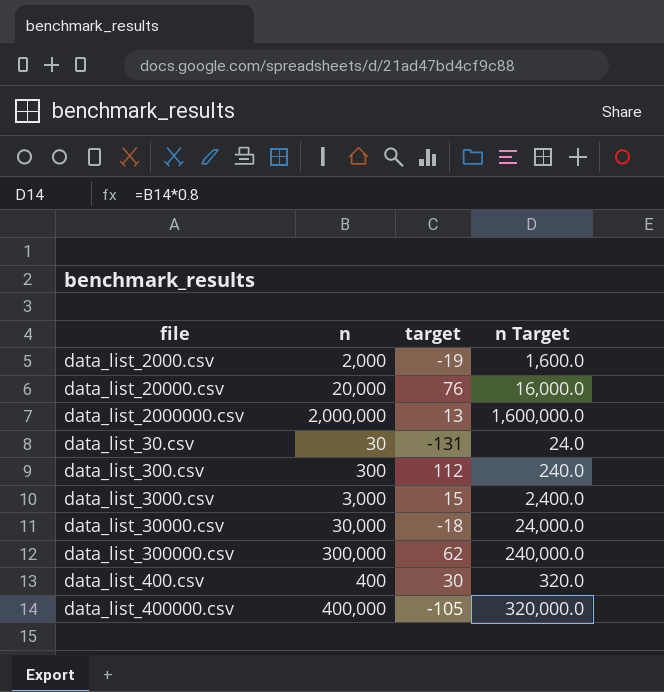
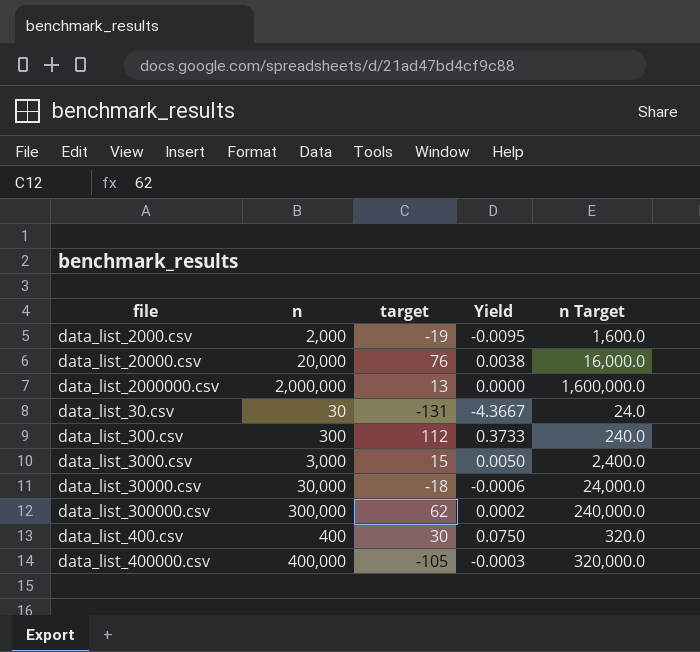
column Yield | formula: none -> [target] / [n]

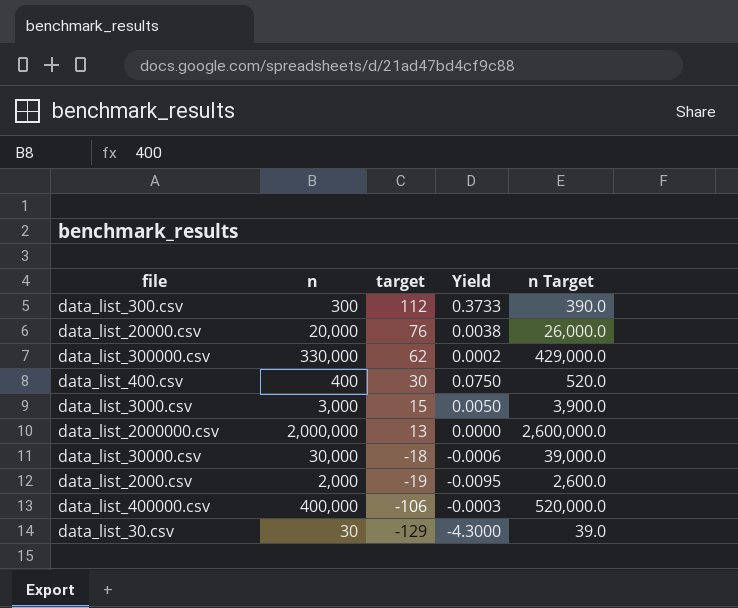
row order: none -> target descending
column n Target | formula: [n] * 0.8 -> [n] * 1.3
data_list_300000.csv | n: 300,000 -> 330,000
data_list_400000.csv | target: -105 -> -106
data_list_30.csv | target: -131 -> -129
data_list_30.csv | Yield: -4.3667 -> -4.3000

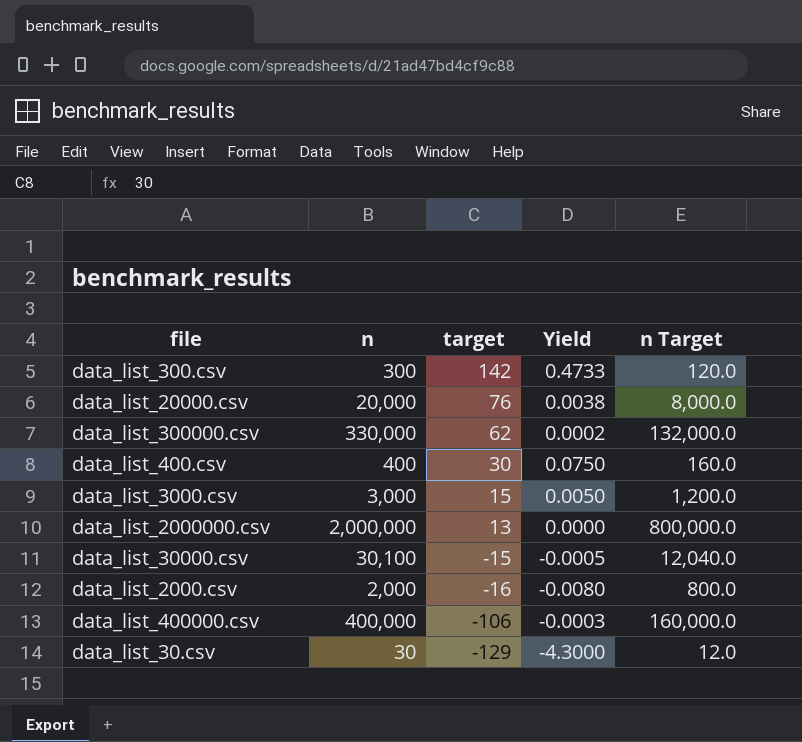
column n Target | formula: [n] * 1.3 -> [n] * 0.4
data_list_300.csv | target: 112 -> 142
data_list_300.csv | Yield: 0.3733 -> 0.4733
data_list_30000.csv | n: 30,000 -> 30,100
data_list_30000.csv | target: -18 -> -15
data_list_30000.csv | Yield: -0.0006 -> -0.0005
data_list_2000.csv | target: -19 -> -16
data_list_2000.csv | Yield: -0.0095 -> -0.0080

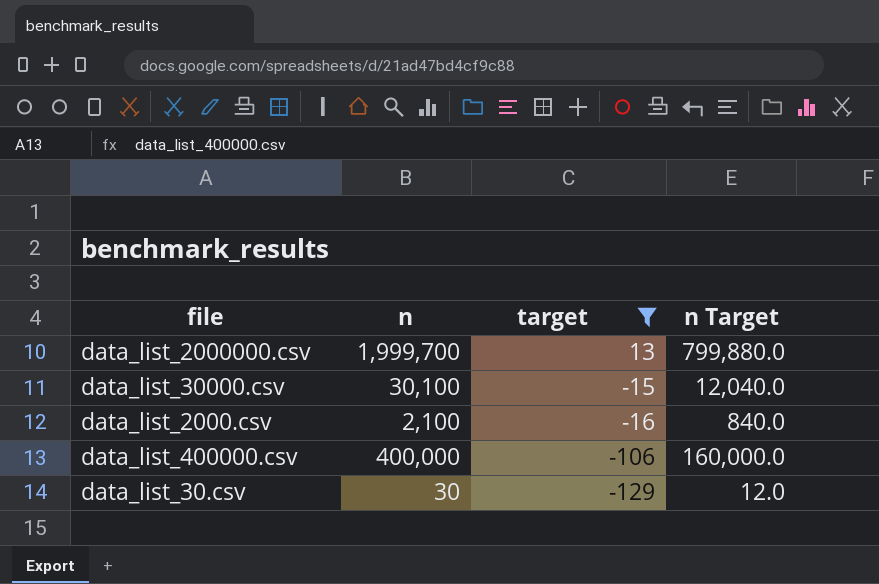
filter: none -> target <= 13
column Yield | formula: [target] / [n] -> none
data_list_2000000.csv | n: 2,000,000 -> 1,999,700
data_list_2000000.csv | n Target: 800,000.0 -> 799,880.0
data_list_2000.csv | n: 2,000 -> 2,100
data_list_2000.csv | n Target: 800.0 -> 840.0

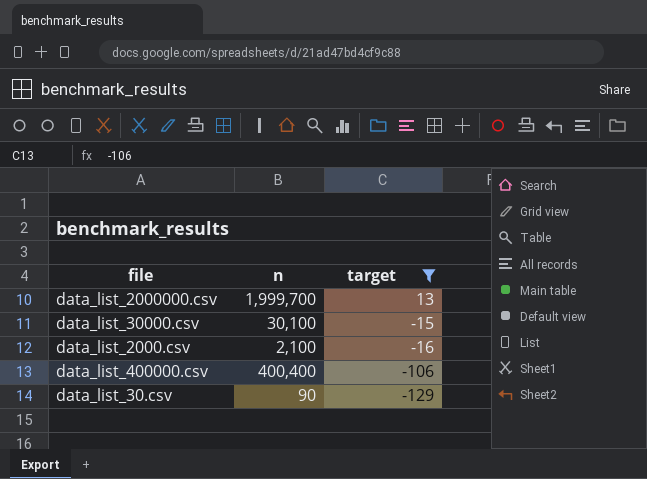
column n Target | formula: [n] * 0.4 -> none
data_list_400000.csv | n: 400,000 -> 400,400
data_list_30.csv | n: 30 -> 90

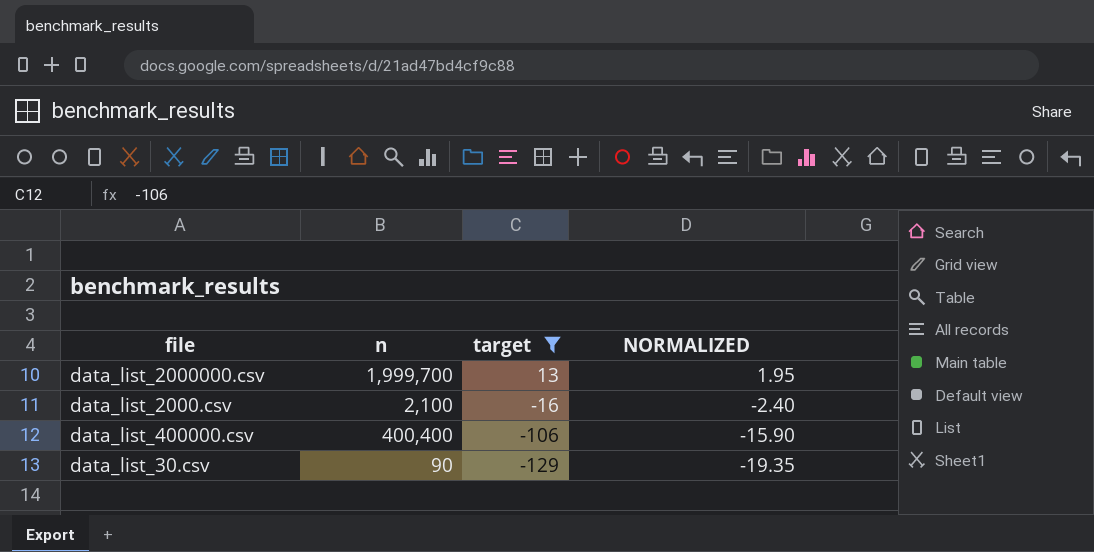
column NORMALIZED | formula: none -> [target] * 0.15
row data_list_30000.csv: 30,100 | -15 -> none

